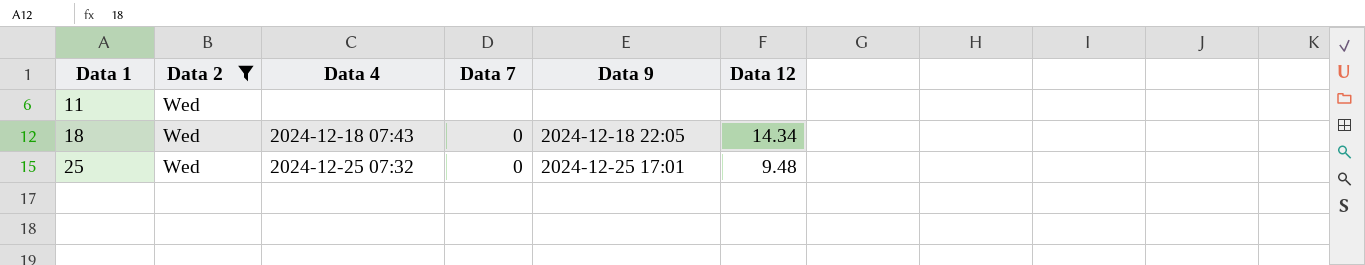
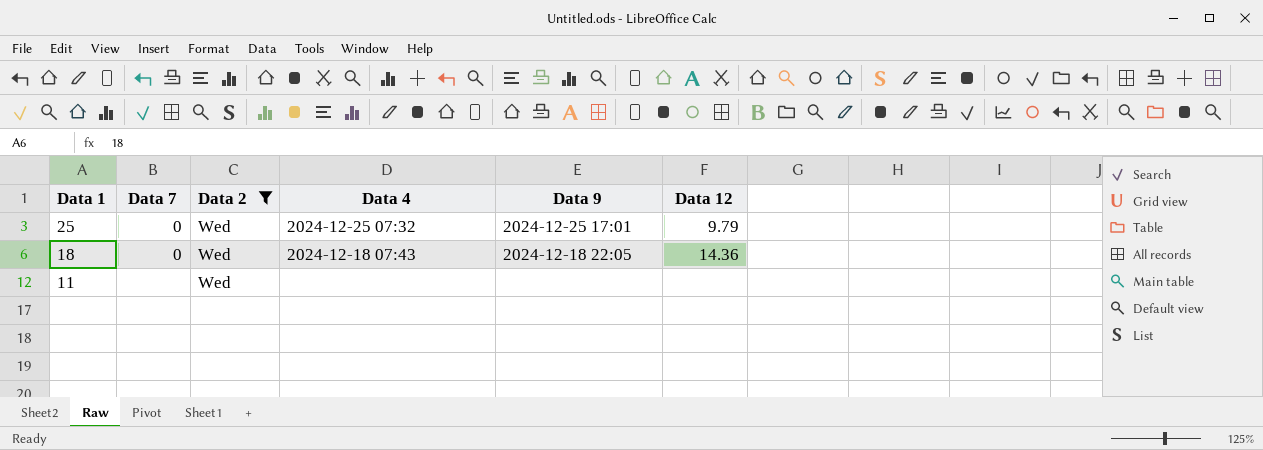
row order: Data 1 ascending -> Data 1 descending
column Data 7 | position: 4 -> 2
25 | Data 12: 9.48 -> 9.79
18 | Data 12: 14.34 -> 14.36

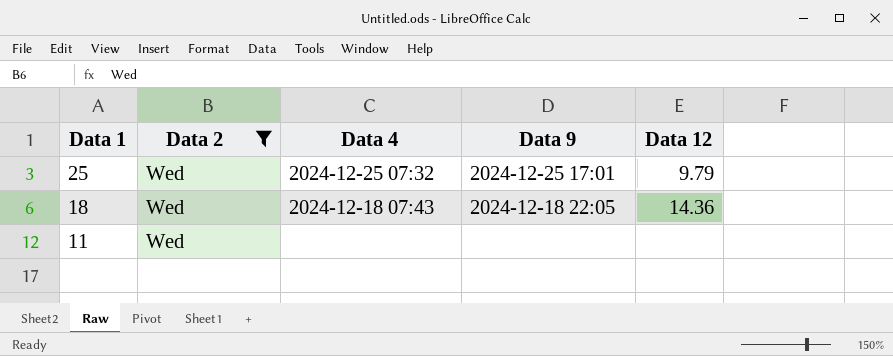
column Data 7 | position: 2 -> none

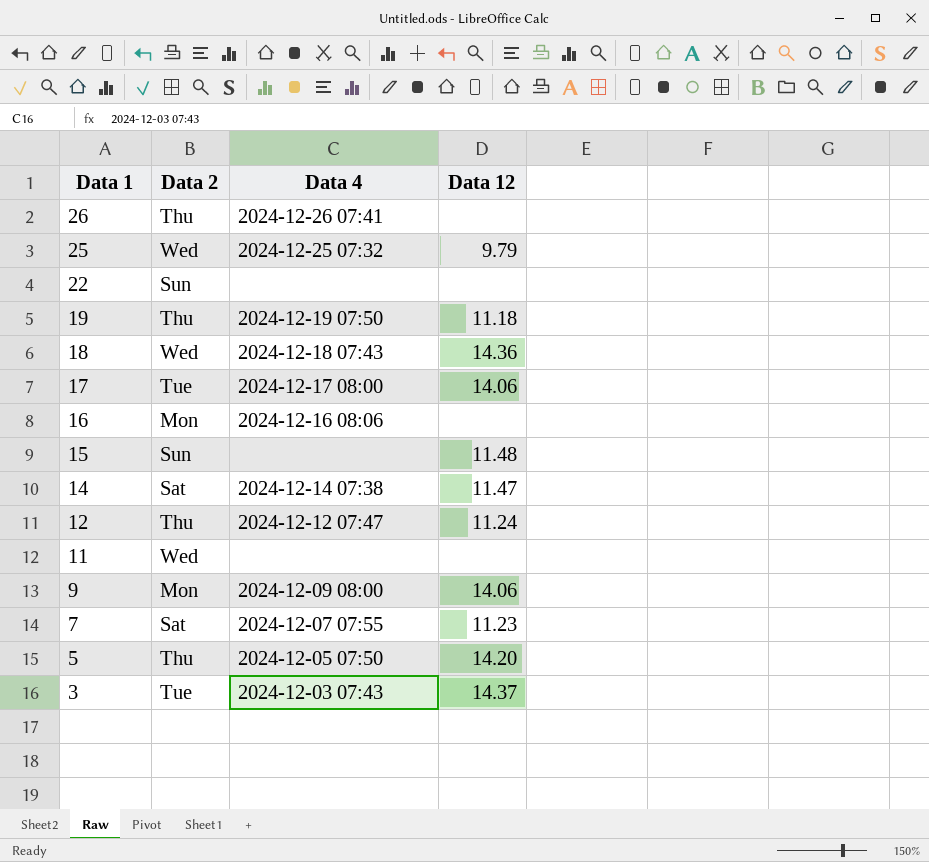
filter: Data 2 = Wed -> none
column Data 9 | position: 4 -> none

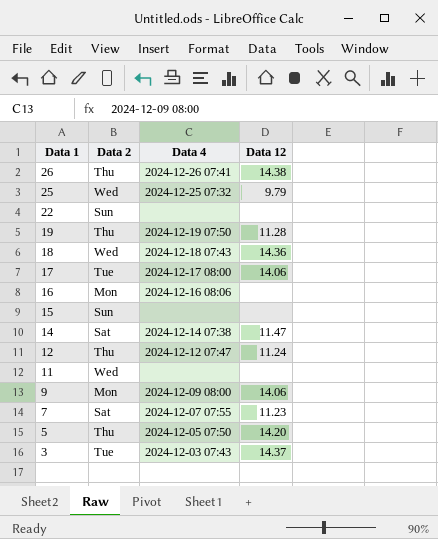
26 | Data 12: none -> 14.38
19 | Data 12: 11.18 -> 11.28
15 | Data 12: 11.48 -> none

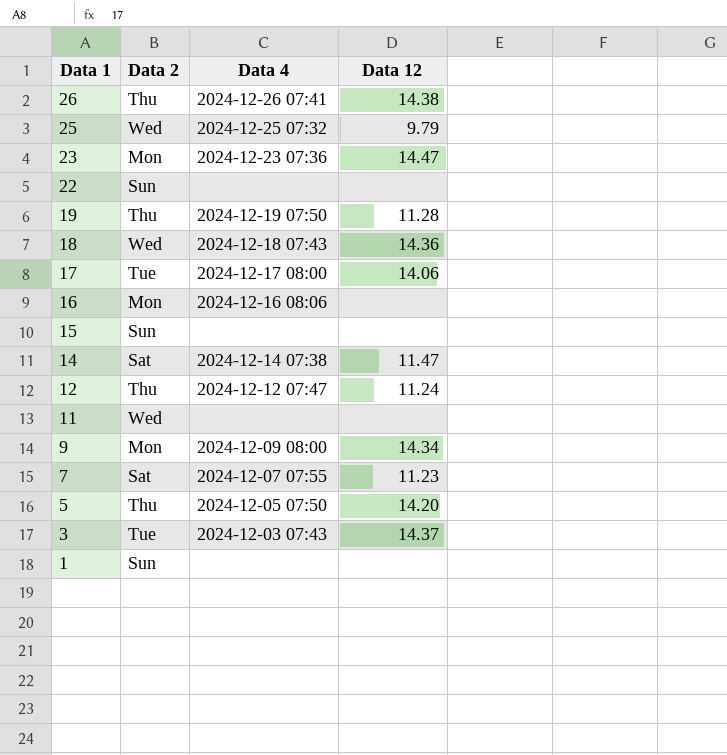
row 23: none -> Mon | 2024-12-23 07:36 | 14.47
9 | Data 12: 14.06 -> 14.34
row 1: none -> Sun | none | none

